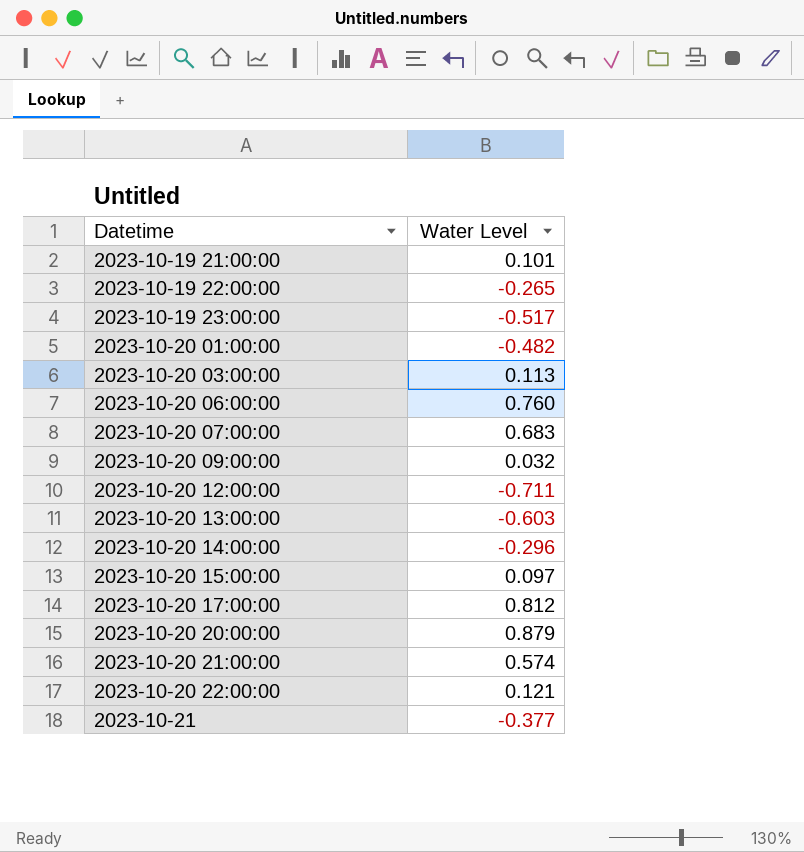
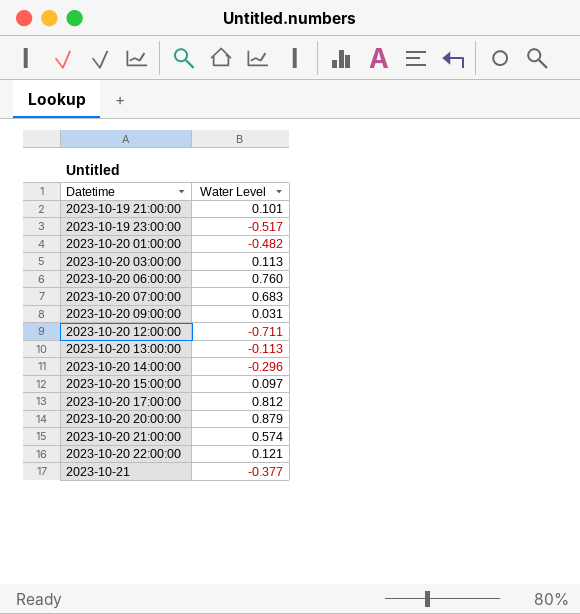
row 2023-10-19 22:00:00: -0.265 -> none
2023-10-20 09:00:00 | Water Level: 0.032 -> 0.031
2023-10-20 13:00:00 | Water Level: -0.603 -> -0.113

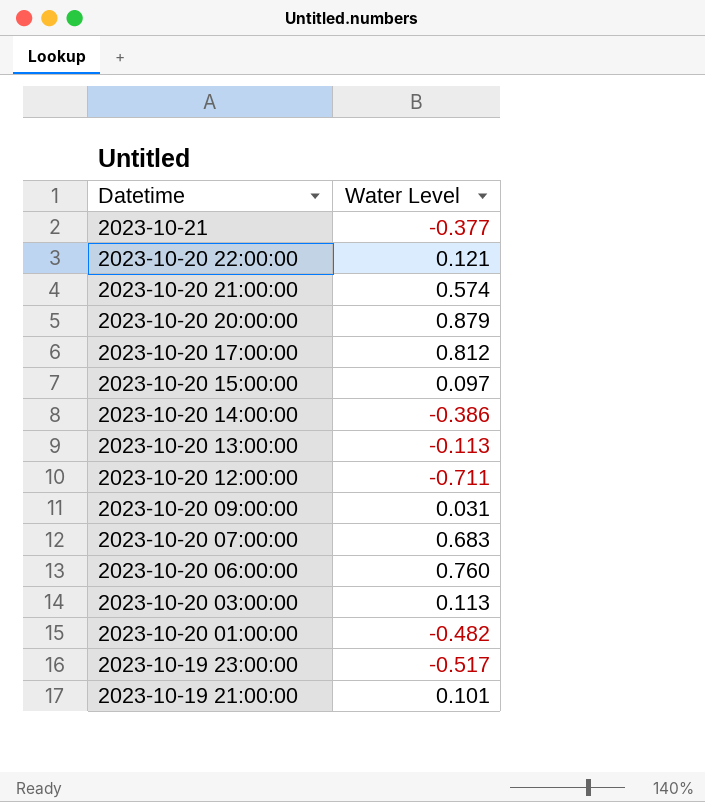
row order: Datetime ascending -> Datetime descending
2023-10-20 14:00:00 | Water Level: -0.296 -> -0.386

